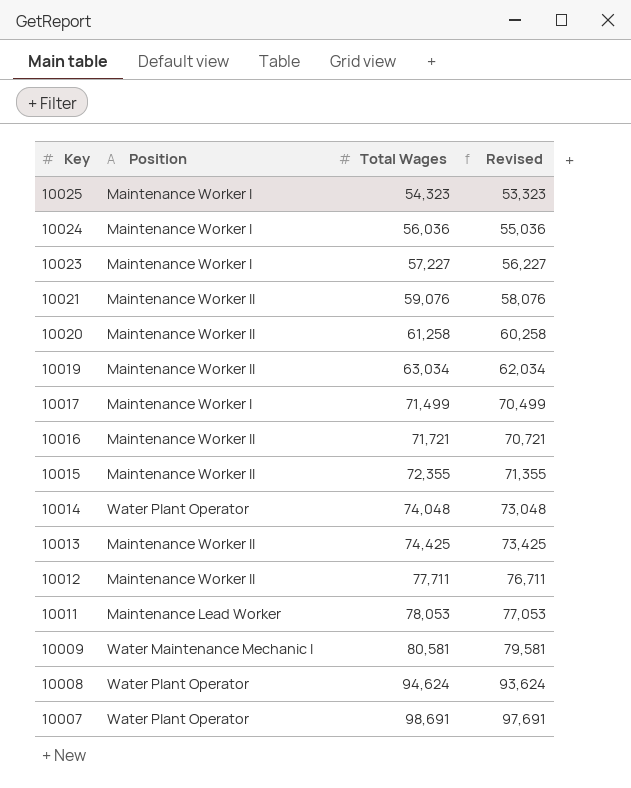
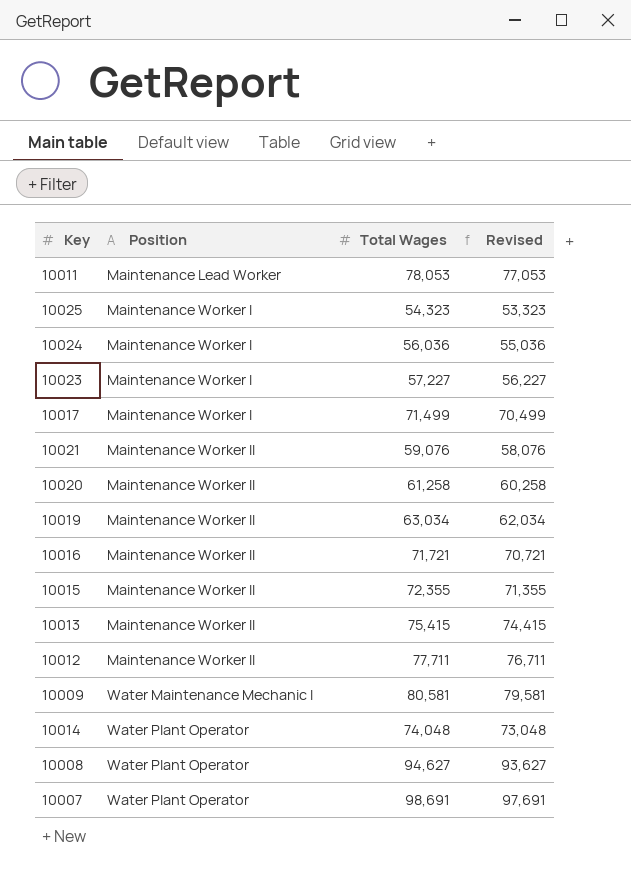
row order: Key descending -> Position ascending
10013 | Total Wages: 74,425 -> 75,415
10013 | Revised: 73,425 -> 74,415
10008 | Total Wages: 94,624 -> 94,627
10008 | Revised: 93,624 -> 93,627

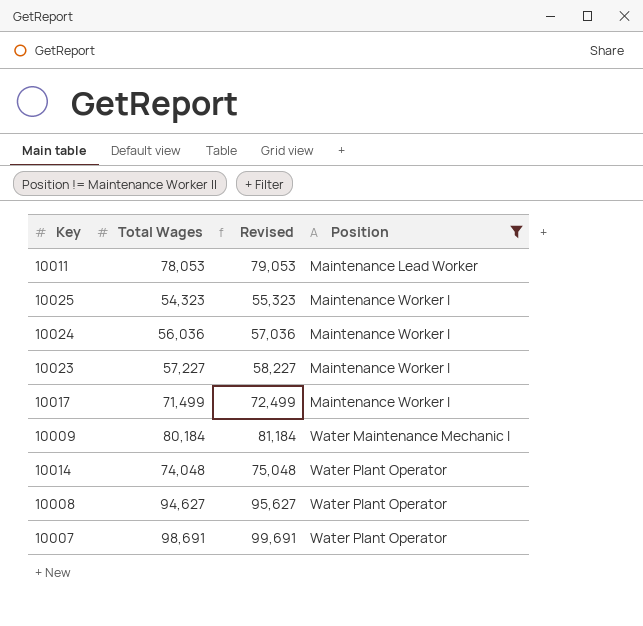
filter: none -> Position != Maintenance Worker II
column Revised | formula: [Total Wages] - 1000 -> [Total Wages] + 1000
column Position | position: 2 -> 4
10009 | Total Wages: 80,581 -> 80,184

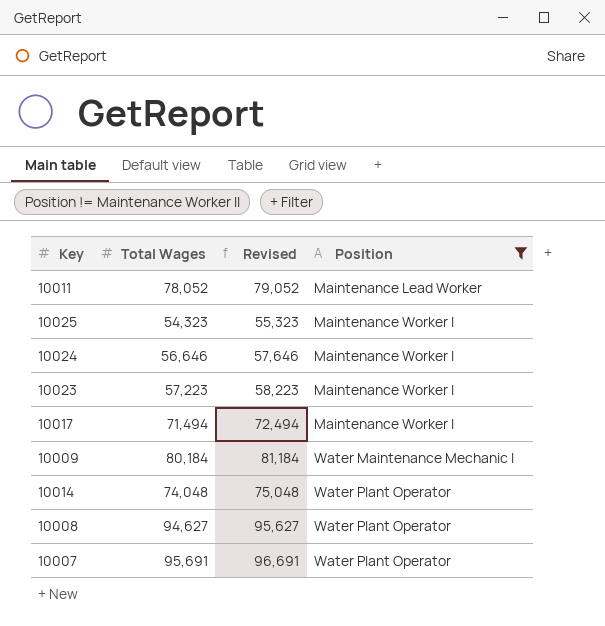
10011 | Total Wages: 78,053 -> 78,052
10011 | Revised: 79,053 -> 79,052
10024 | Total Wages: 56,036 -> 56,646
10024 | Revised: 57,036 -> 57,646
10023 | Total Wages: 57,227 -> 57,223
10023 | Revised: 58,227 -> 58,223
10017 | Total Wages: 71,499 -> 71,494
10017 | Revised: 72,499 -> 72,494
10007 | Total Wages: 98,691 -> 95,691
10007 | Revised: 99,691 -> 96,691

